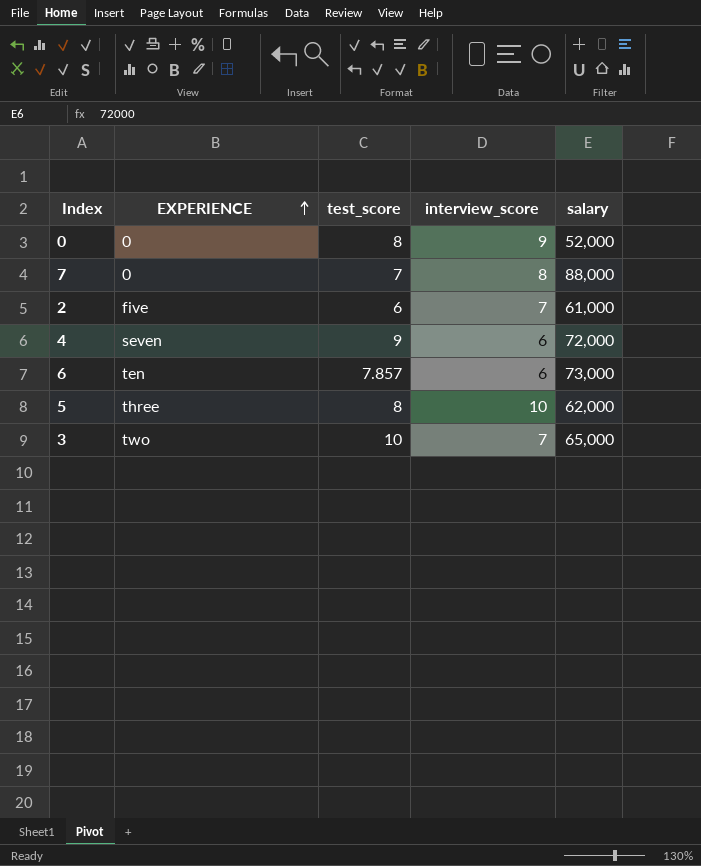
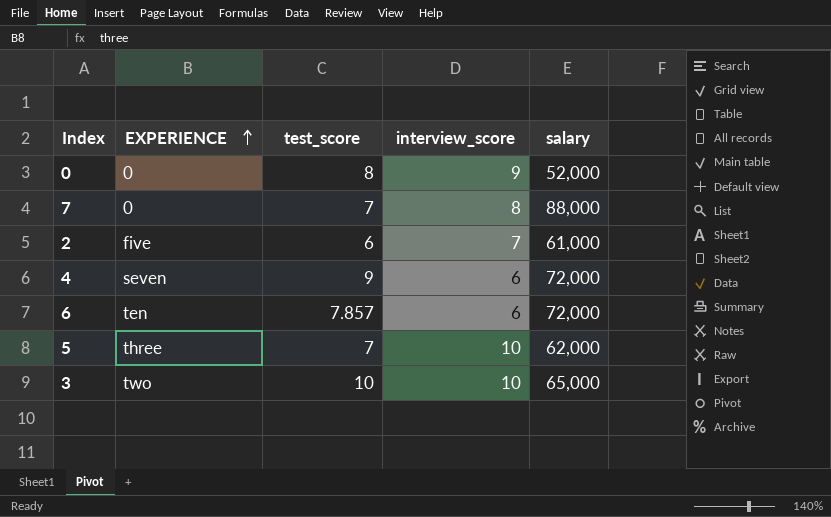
6 | salary: 73,000 -> 72,000
5 | test_score: 8 -> 7
3 | interview_score: 7 -> 10

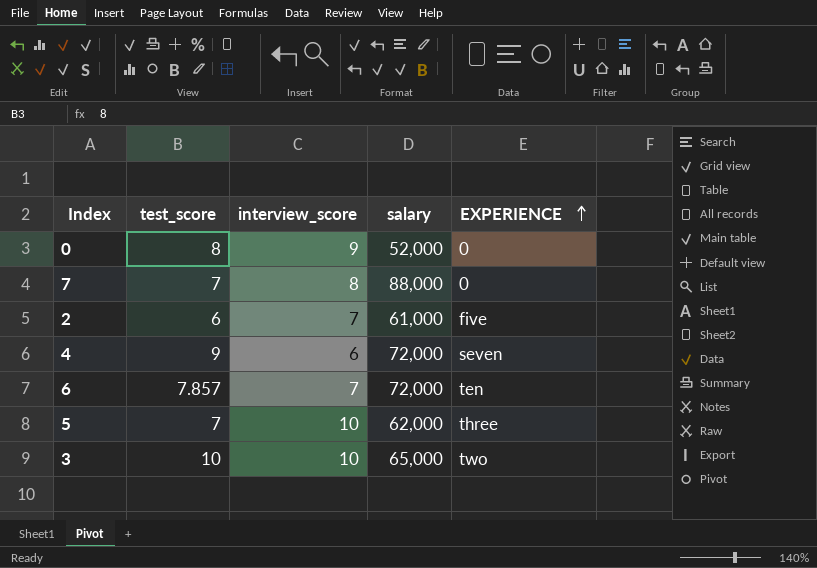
column EXPERIENCE | position: 2 -> 5
6 | interview_score: 6 -> 7

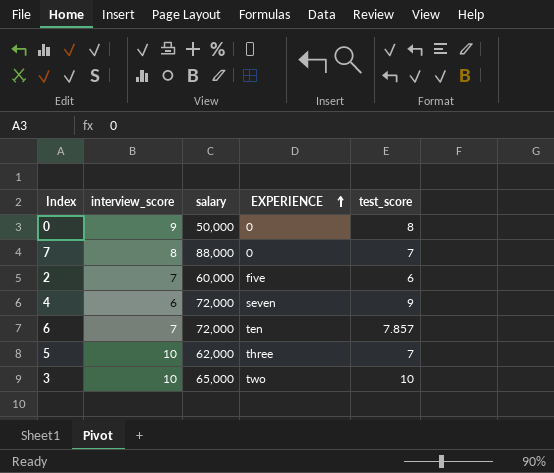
column test_score | position: 2 -> 5
0 | salary: 52,000 -> 50,000
2 | salary: 61,000 -> 60,000

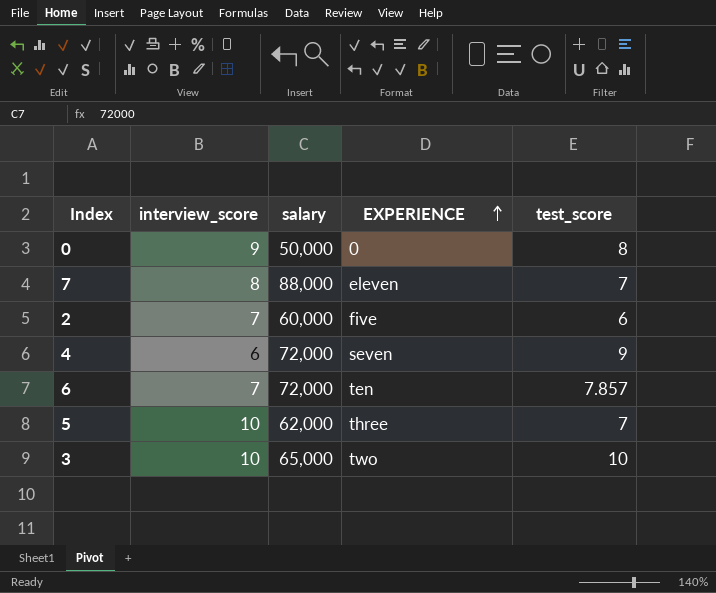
7 | EXPERIENCE: 0 -> eleven

